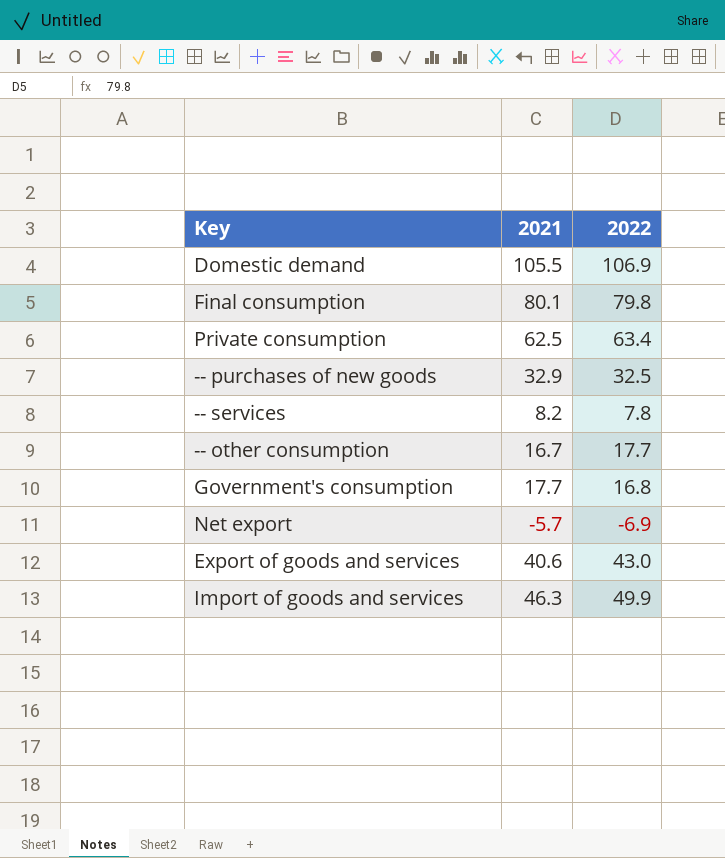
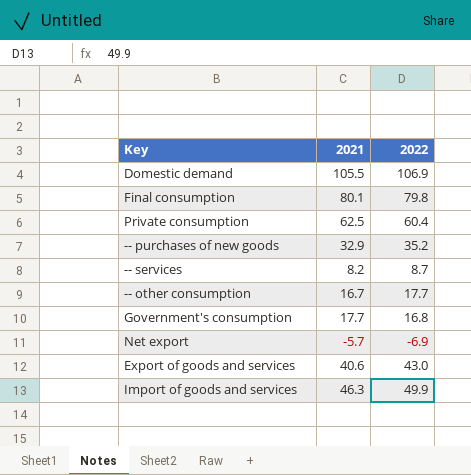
Private consumption | 2022: 63.4 -> 60.4
-- purchases of new goods | 2022: 32.5 -> 35.2
-- services | 2022: 7.8 -> 8.7

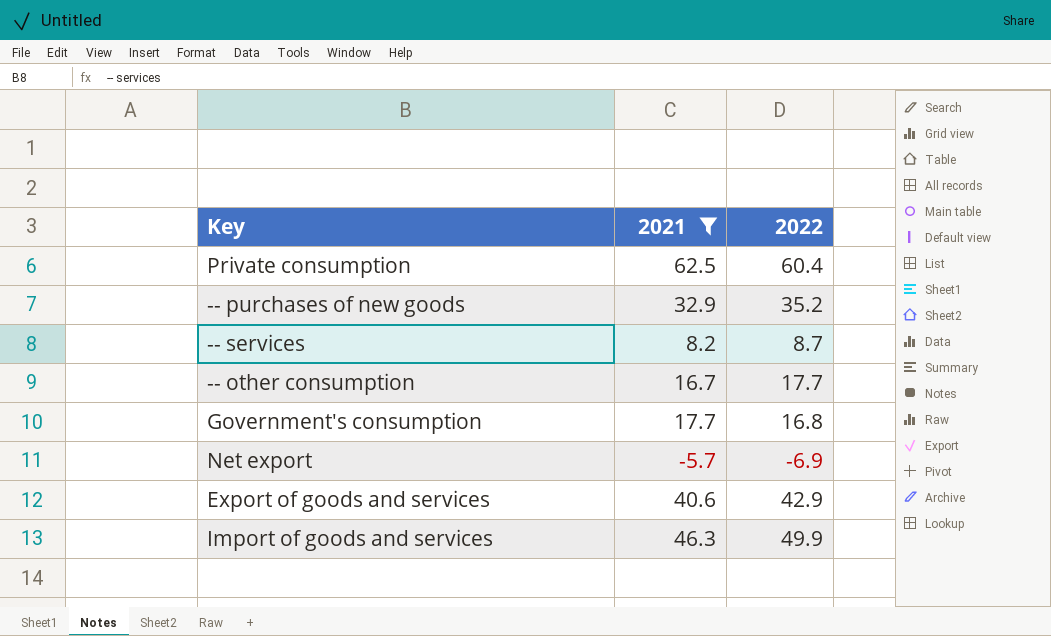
filter: none -> 2021 <= 62.5
Export of goods and services | 2022: 43.0 -> 42.9

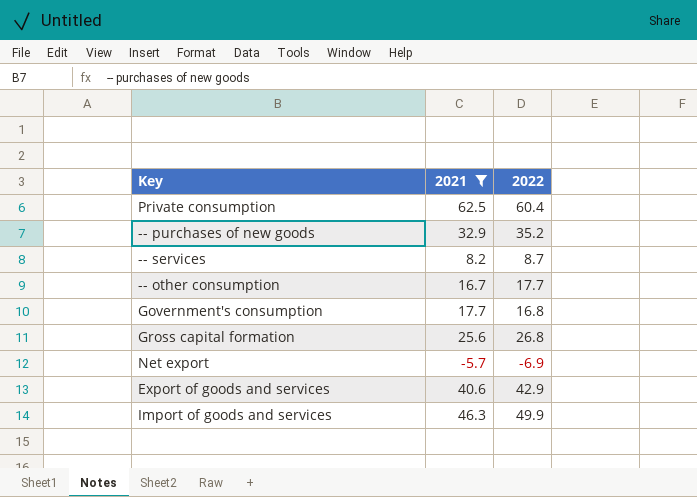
row Gross capital formation: none -> 25.6 | 26.8

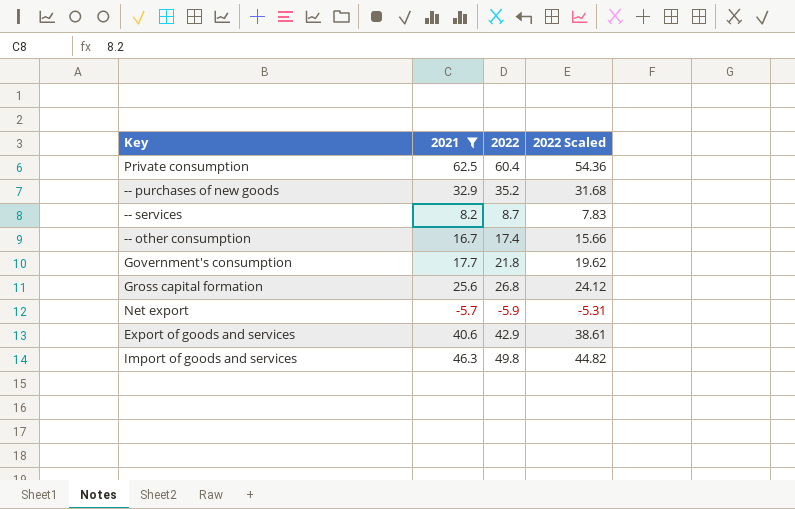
column 2022 Scaled | formula: none -> [2022] * 0.9
-- other consumption | 2022: 17.7 -> 17.4
Government's consumption | 2022: 16.8 -> 21.8
Net export | 2022: -6.9 -> -5.9
Import of goods and services | 2022: 49.9 -> 49.8

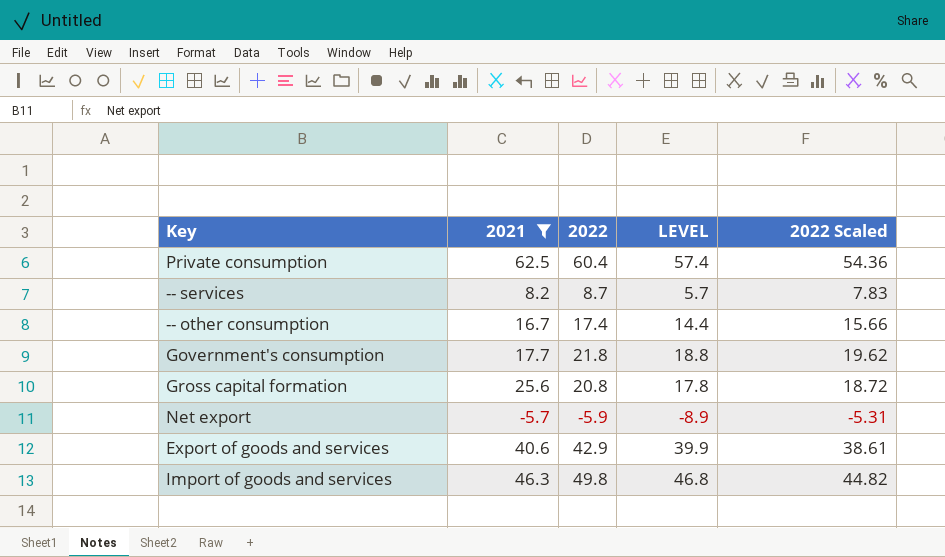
column LEVEL | formula: none -> [2022] - 3
row -- purchases of new goods: 32.9 | 35.2 | 31.68 -> none
Gross capital formation | 2022: 26.8 -> 20.8
Gross capital formation | 2022 Scaled: 24.12 -> 18.72

